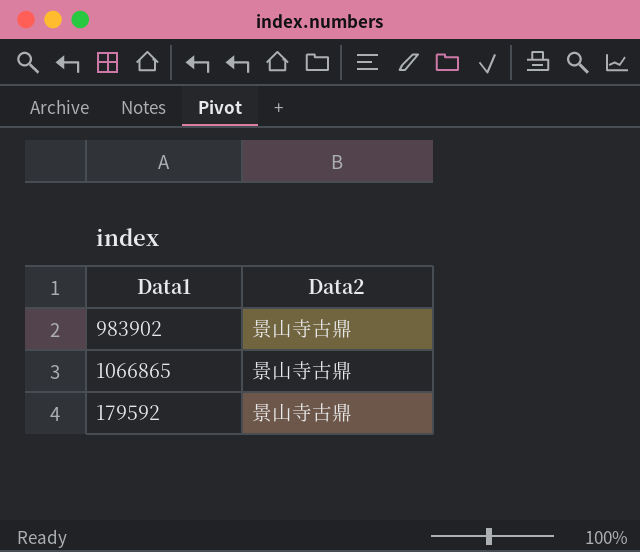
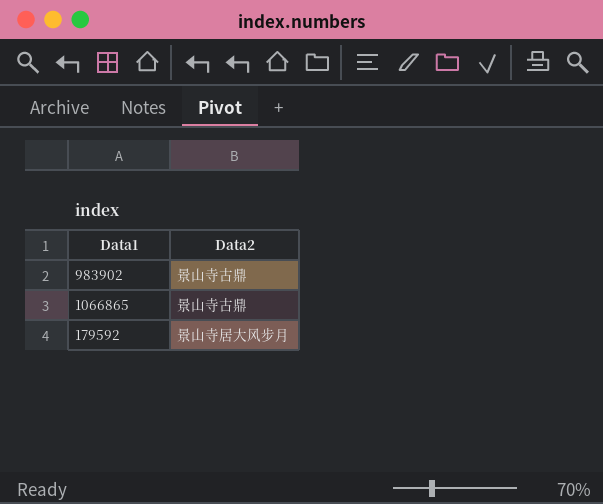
179592 | Data2: 景山寺古鼎 -> 景山寺居大风步月

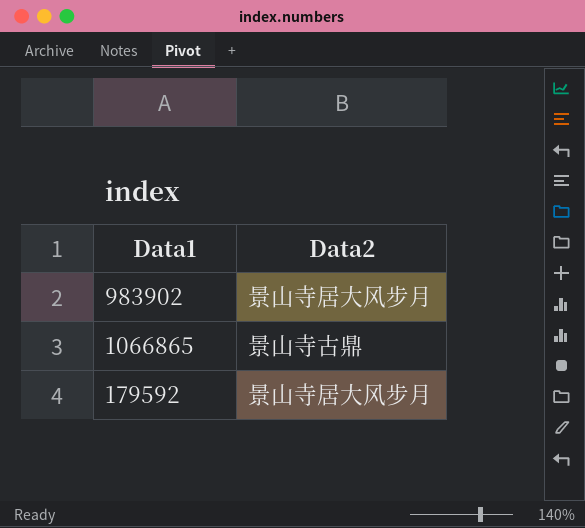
983902 | Data2: 景山寺古鼎 -> 景山寺居大风步月

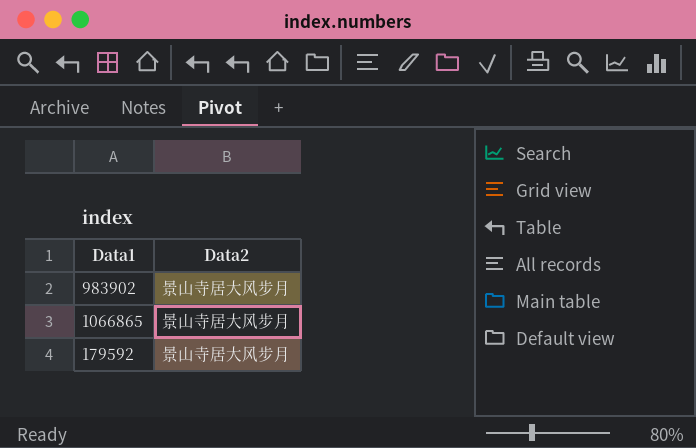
1066865 | Data2: 景山寺古鼎 -> 景山寺居大风步月

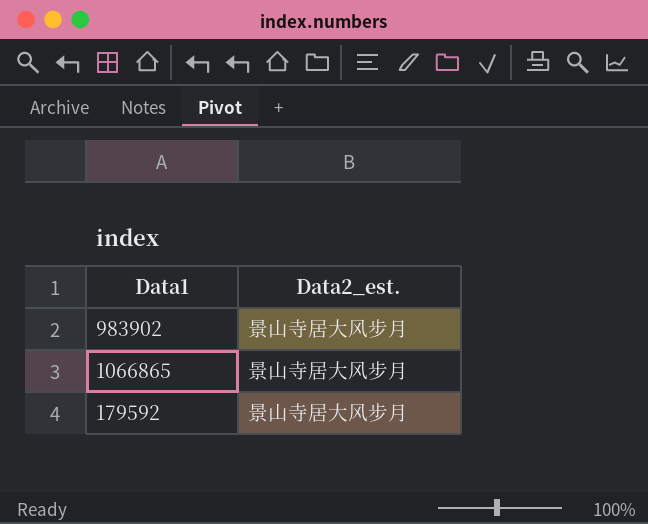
column name: Data2 -> Data2_est.

